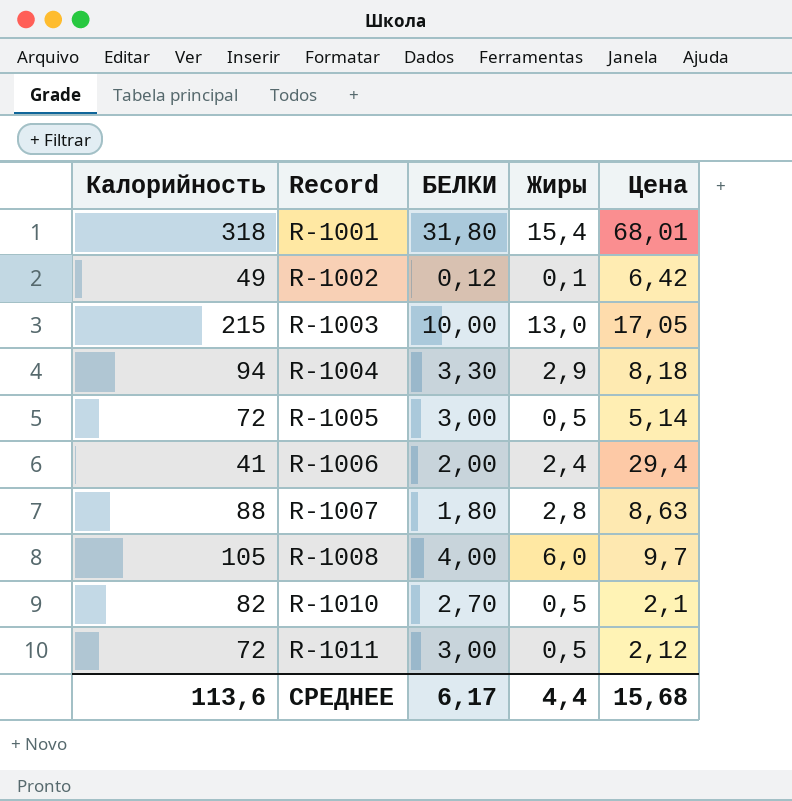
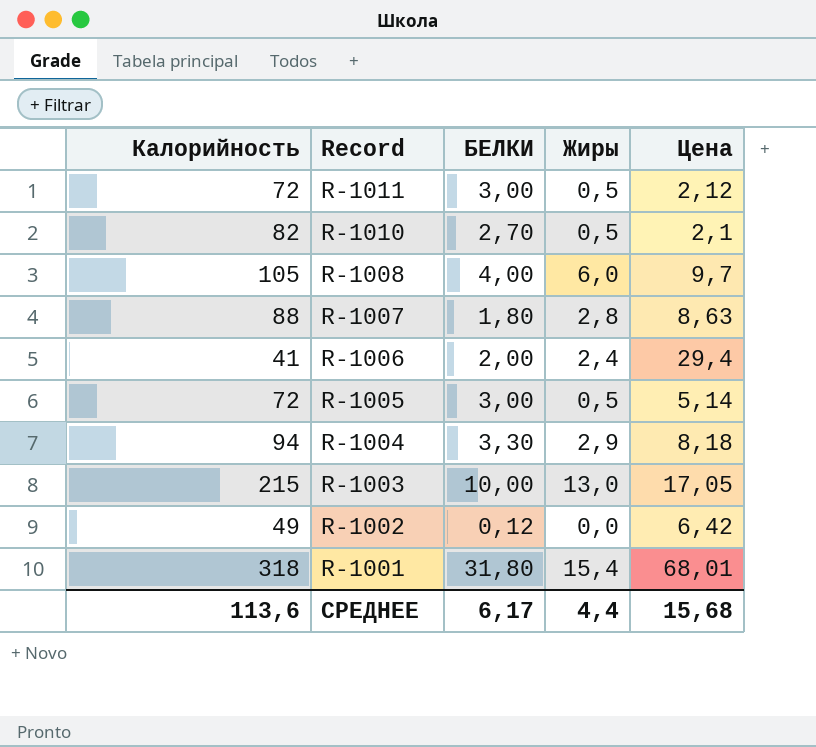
row order: Record ascending -> Record descending
R-1002 | Жиры: 0,1 -> 0,0

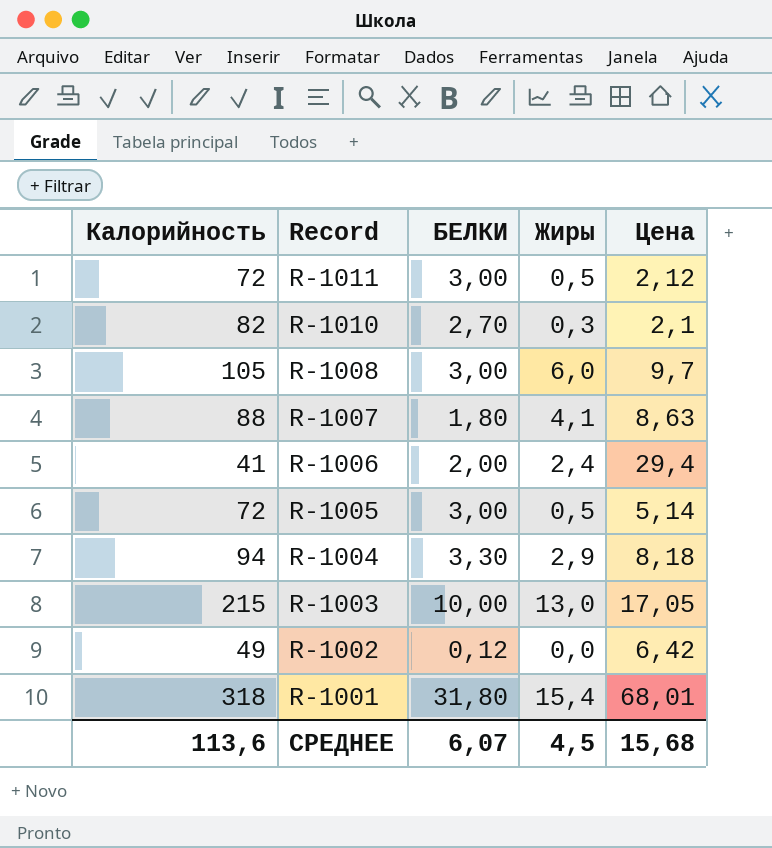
R-1010 | Жиры: 0,5 -> 0,3
R-1008 | БЕЛКИ: 4,00 -> 3,00
R-1007 | Жиры: 2,8 -> 4,1
СРЕДНЕЕ | БЕЛКИ: 6,17 -> 6,07
СРЕДНЕЕ | Жиры: 4,4 -> 4,5

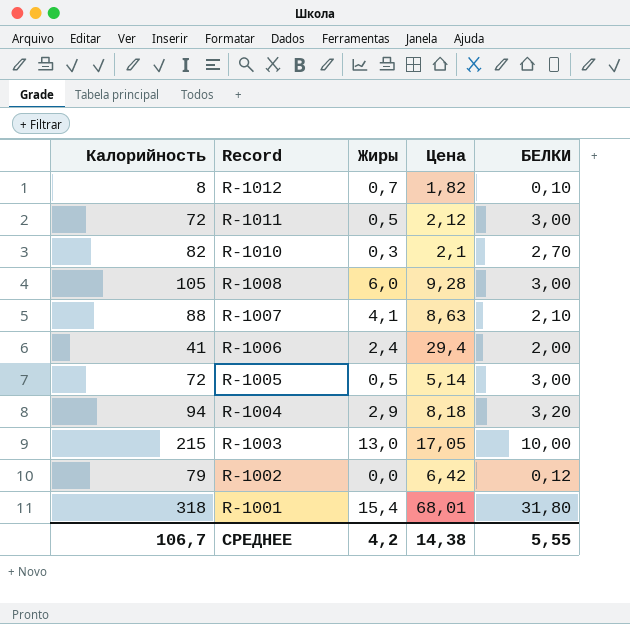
column БЕЛКИ | position: 3 -> 5
row R-1012: none -> 8 | 0,7 | 1,82 | 0,10
R-1008 | Цена: 9,7 -> 9,28
R-1007 | БЕЛКИ: 1,80 -> 2,10
R-1004 | БЕЛКИ: 3,30 -> 3,20
R-1002 | Калорийность: 49 -> 79
СРЕДНЕЕ | Калорийность: 113,6 -> 106,7
СРЕДНЕЕ | Жиры: 4,5 -> 4,2
СРЕДНЕЕ | Цена: 15,68 -> 14,38
СРЕДНЕЕ | БЕЛКИ: 6,07 -> 5,55

